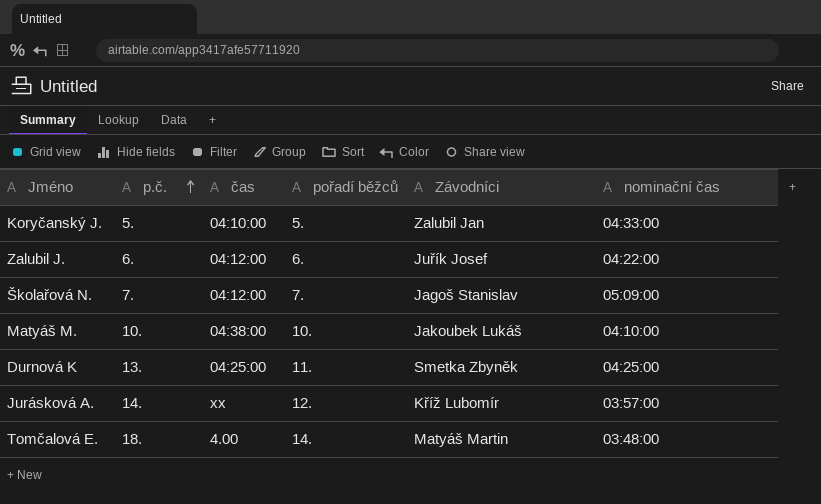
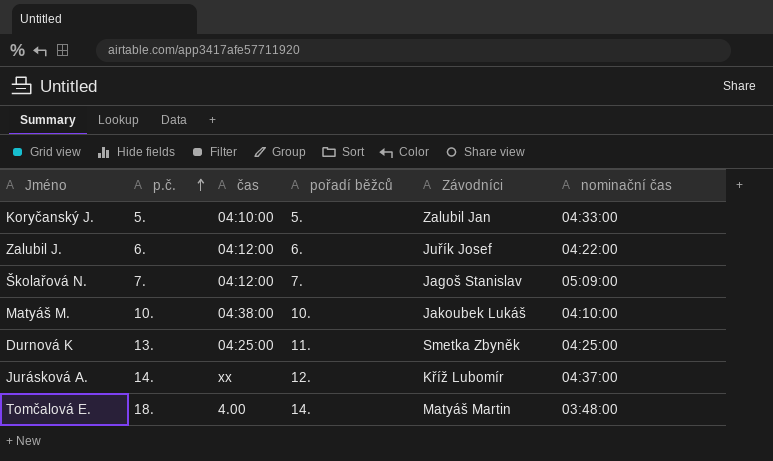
Jurásková A. | nominační čas: 03:57:00 -> 04:37:00

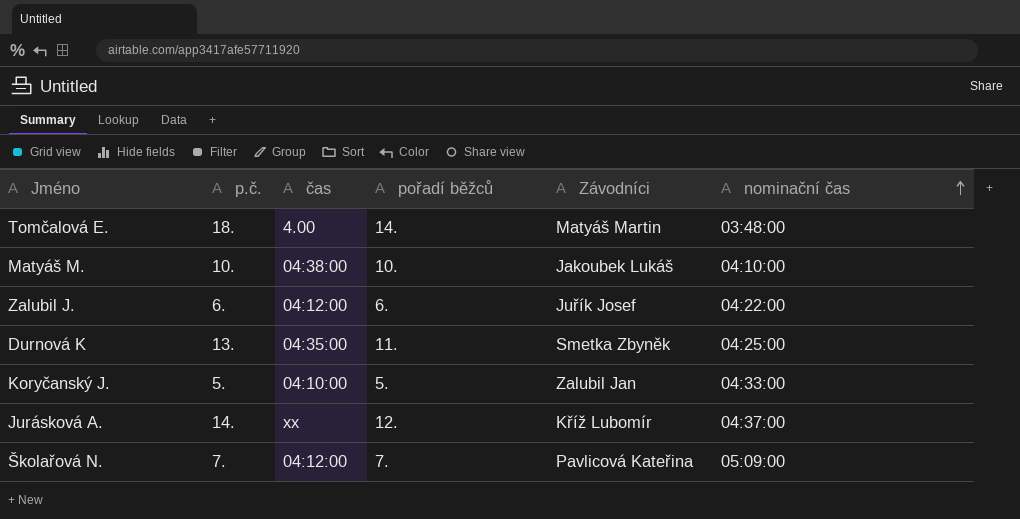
row order: p.č. ascending -> nominační čas ascending
Durnová K | čas: 04:25:00 -> 04:35:00
Školařová N. | Závodníci: Jagoš Stanislav -> Pavlicová Kateřina

